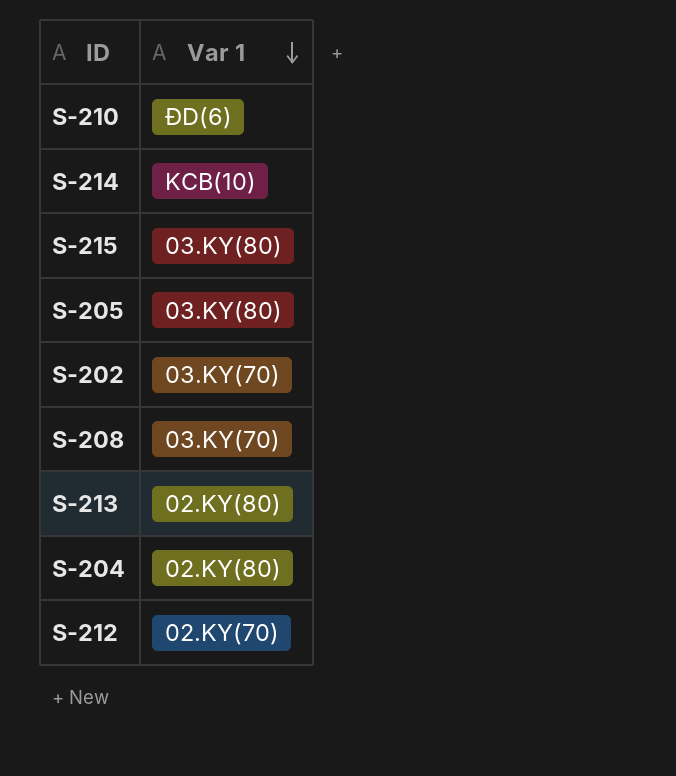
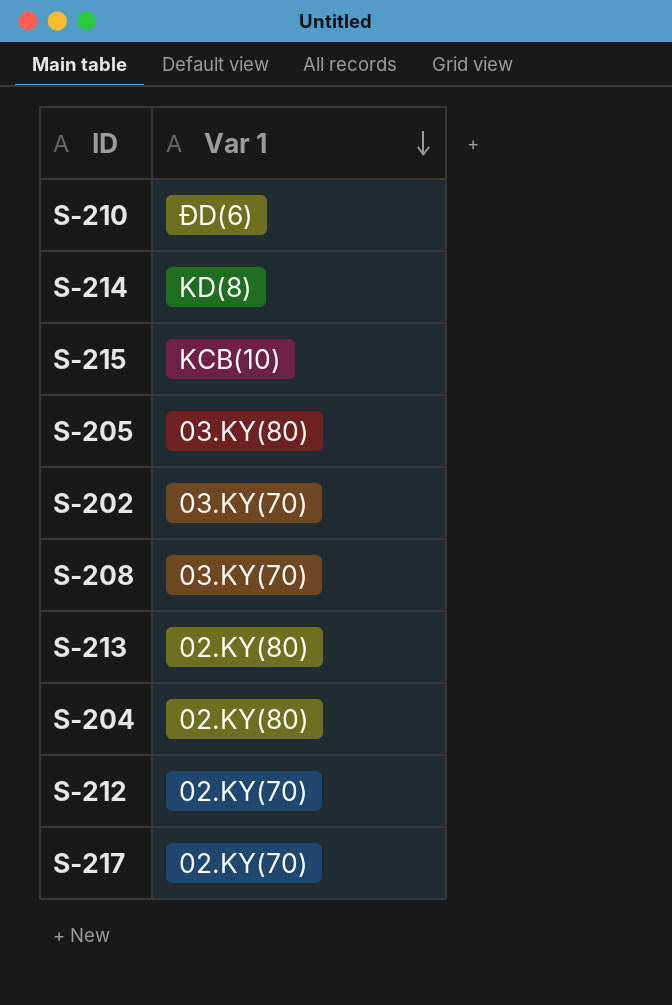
S-214 | Var 1: KCB(10) -> KD(8)
S-215 | Var 1: 03.KY(80) -> KCB(10)
row S-217: none -> 02.KY(70)

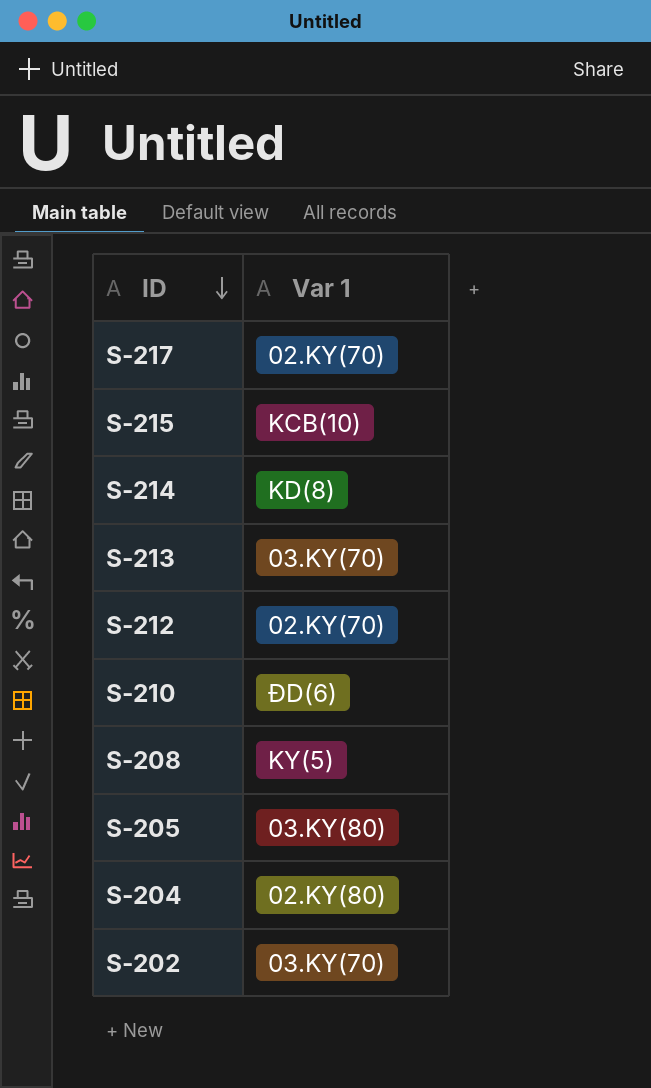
row order: Var 1 descending -> ID descending
S-213 | Var 1: 02.KY(80) -> 03.KY(70)
S-208 | Var 1: 03.KY(70) -> KY(5)

